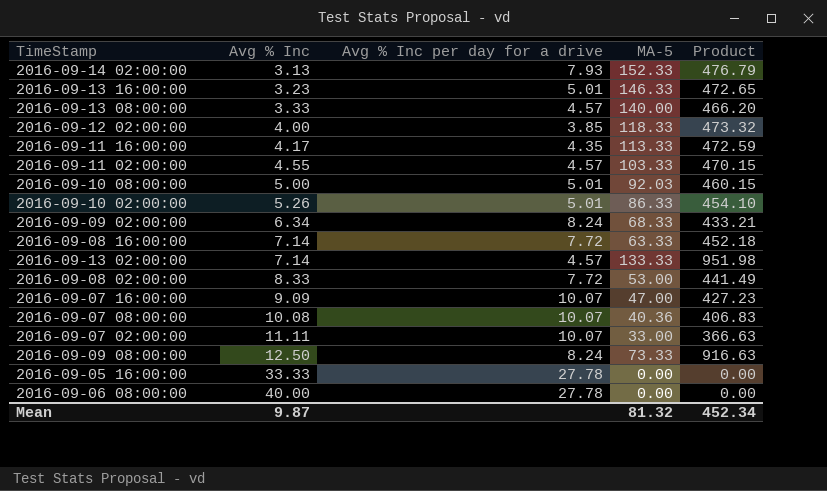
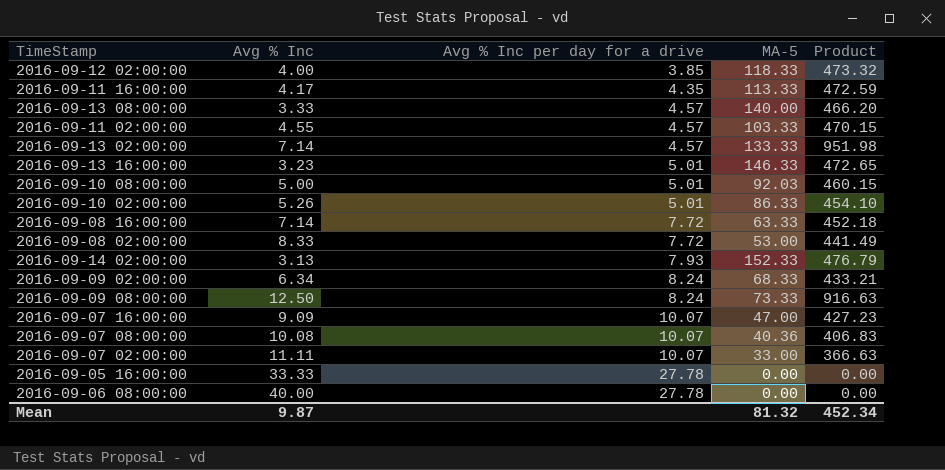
row order: Avg % Inc ascending -> Avg % Inc per day for a drive ascending

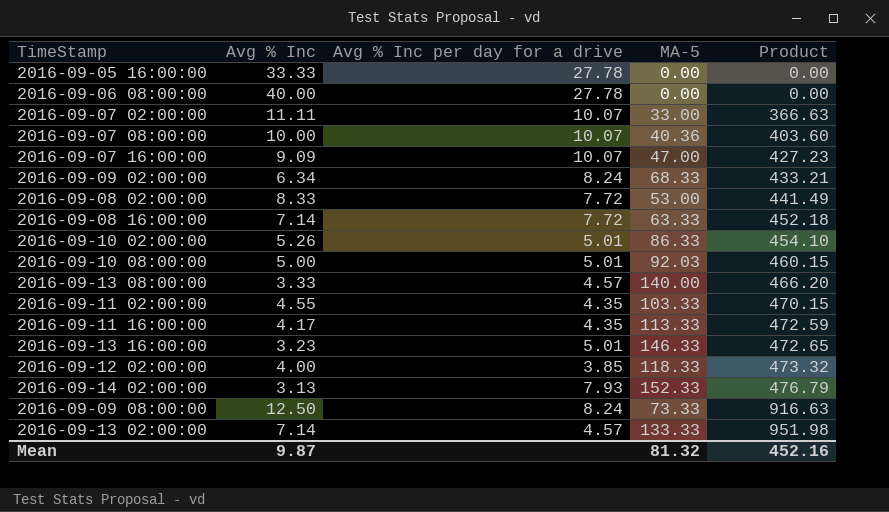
row order: Avg % Inc per day for a drive ascending -> Product ascending
2016-09-07 08:00:00 | Avg % Inc: 10.08 -> 10.00
2016-09-07 08:00:00 | Product: 406.83 -> 403.60
2016-09-11 02:00:00 | Avg % Inc per day for a drive: 4.57 -> 4.35
Mean | Product: 452.34 -> 452.16

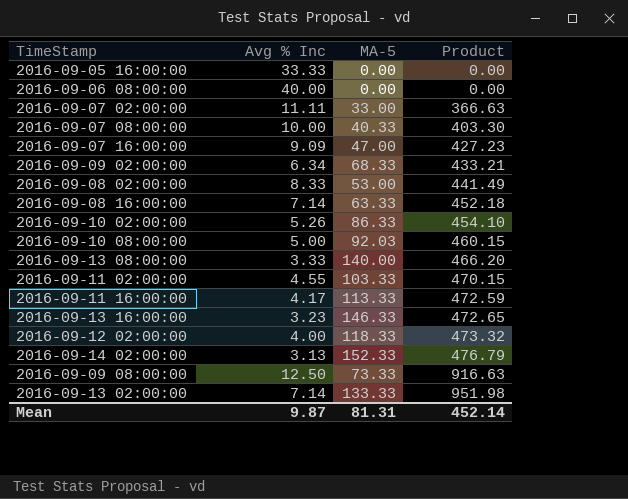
column Avg % Inc per day for a drive | position: 3 -> none
2016-09-07 08:00:00 | MA-5: 40.36 -> 40.33
2016-09-07 08:00:00 | Product: 403.60 -> 403.30
Mean | MA-5: 81.32 -> 81.31
Mean | Product: 452.16 -> 452.14

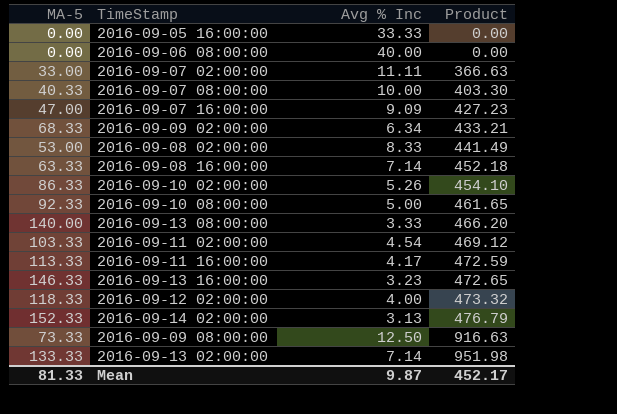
column MA-5 | position: 3 -> 1
2016-09-10 08:00:00 | MA-5: 92.03 -> 92.33
2016-09-10 08:00:00 | Product: 460.15 -> 461.65
2016-09-11 02:00:00 | Avg % Inc: 4.55 -> 4.54
2016-09-11 02:00:00 | Product: 470.15 -> 469.12
Mean | MA-5: 81.31 -> 81.33
Mean | Product: 452.14 -> 452.17

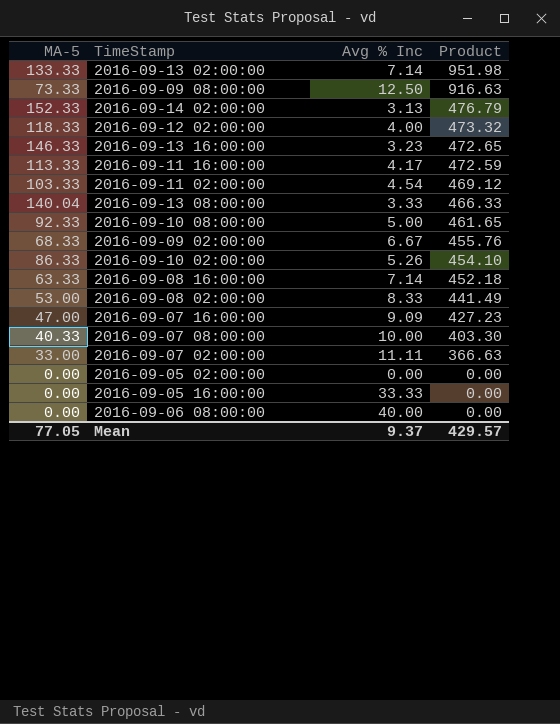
row order: Product ascending -> Product descending
2016-09-13 08:00:00 | MA-5: 140.00 -> 140.04
2016-09-13 08:00:00 | Product: 466.20 -> 466.33
2016-09-09 02:00:00 | Avg % Inc: 6.34 -> 6.67
2016-09-09 02:00:00 | Product: 433.21 -> 455.76
row 2016-09-05 02:00:00: none -> 0.00 | 0.00 | 0.00
Mean | MA-5: 81.33 -> 77.05
Mean | Avg % Inc: 9.87 -> 9.37
Mean | Product: 452.17 -> 429.57

